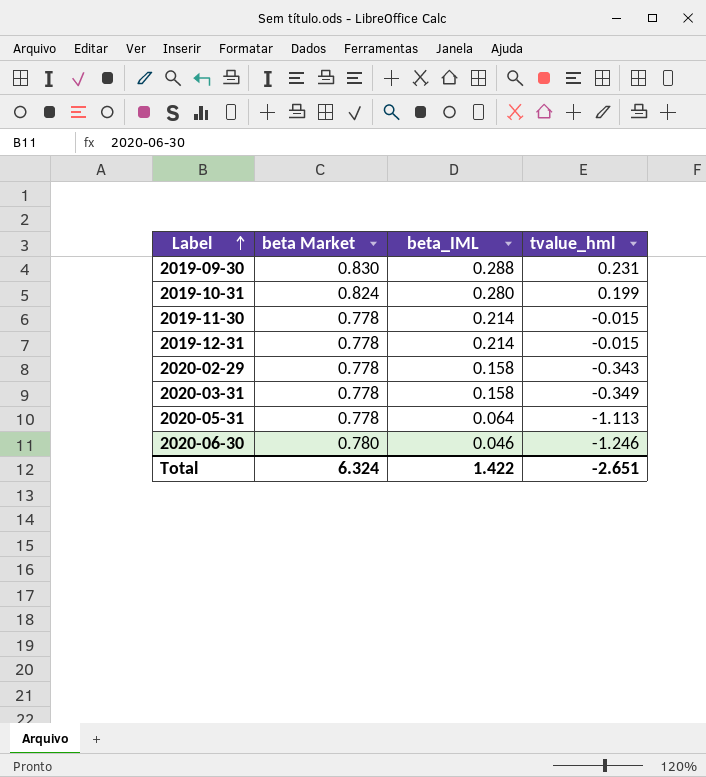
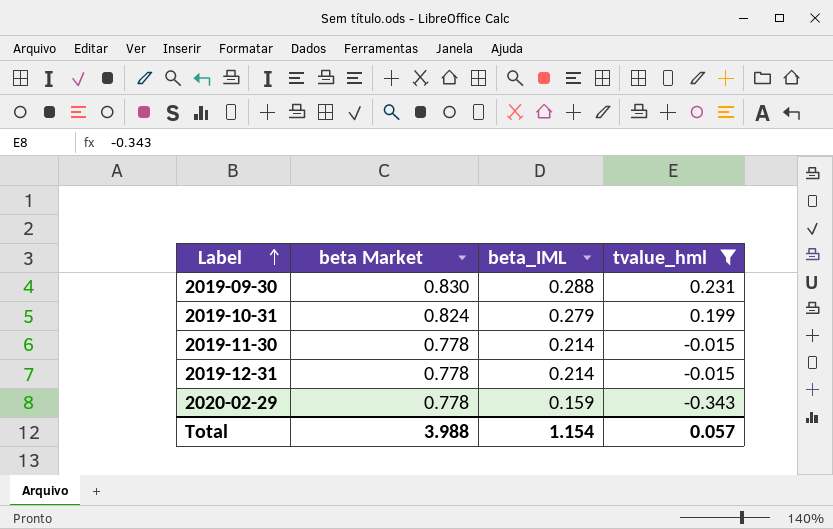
filter: none -> tvalue_hml >= -0.343
2019-10-31 | beta_IML: 0.280 -> 0.279
2020-02-29 | beta_IML: 0.158 -> 0.159
Total | beta Market: 6.324 -> 3.988
Total | beta_IML: 1.422 -> 1.154
Total | tvalue_hml: -2.651 -> 0.057

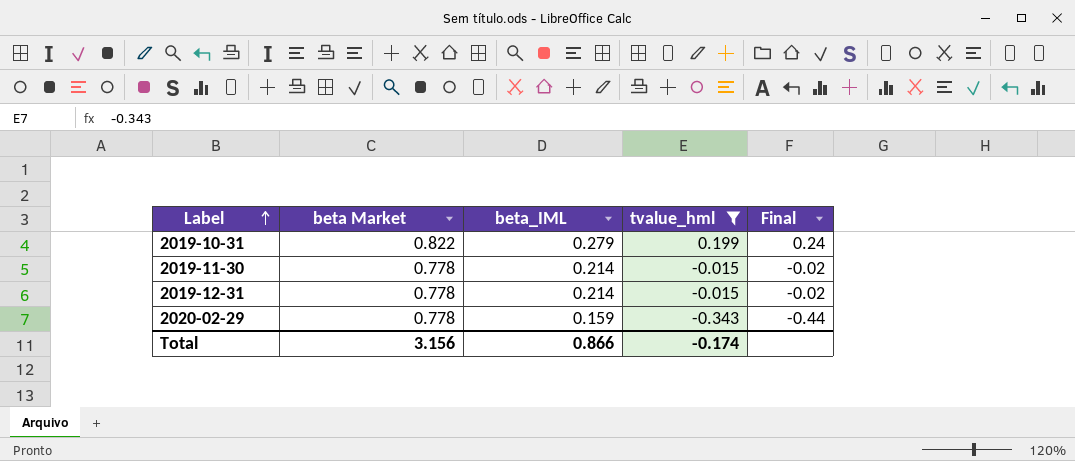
column Final | formula: none -> [tvalue_hml] / [beta Market]
row 2019-09-30: 0.830 | 0.288 | 0.231 -> none
2019-10-31 | beta Market: 0.824 -> 0.822
Total | beta Market: 3.988 -> 3.156
Total | beta_IML: 1.154 -> 0.866
Total | tvalue_hml: 0.057 -> -0.174

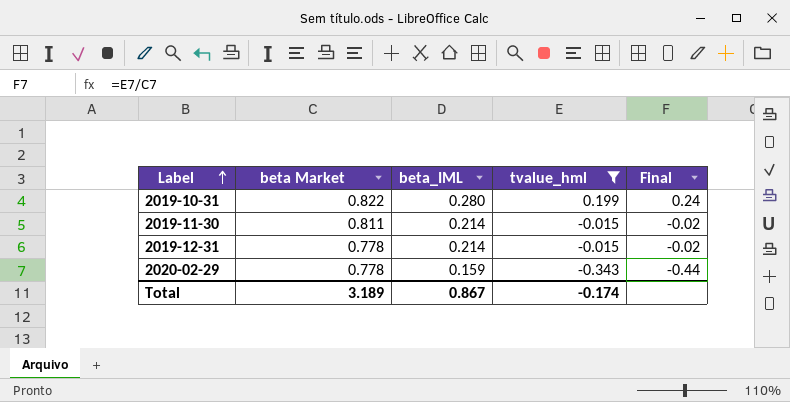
2019-10-31 | beta_IML: 0.279 -> 0.280
2019-11-30 | beta Market: 0.778 -> 0.811
Total | beta Market: 3.156 -> 3.189
Total | beta_IML: 0.866 -> 0.867

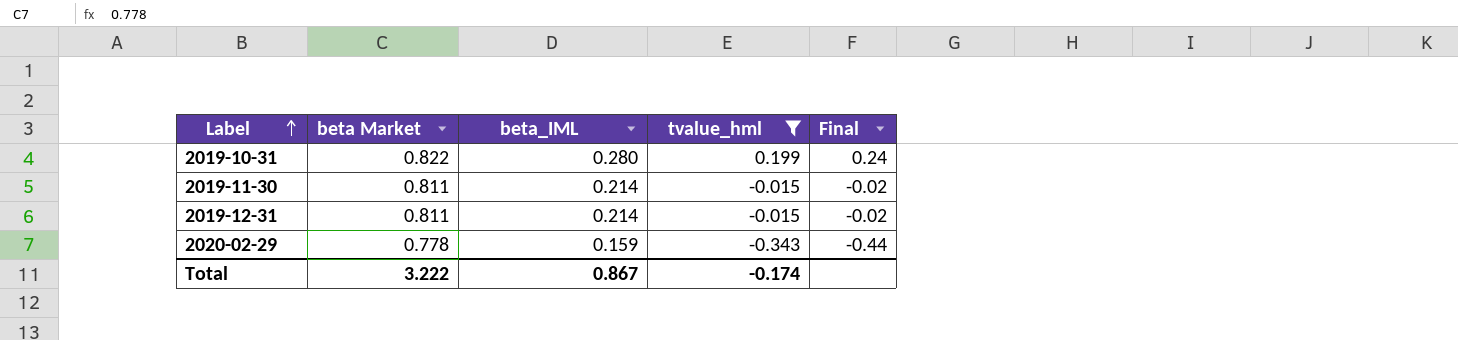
2019-12-31 | beta Market: 0.778 -> 0.811
Total | beta Market: 3.189 -> 3.222

